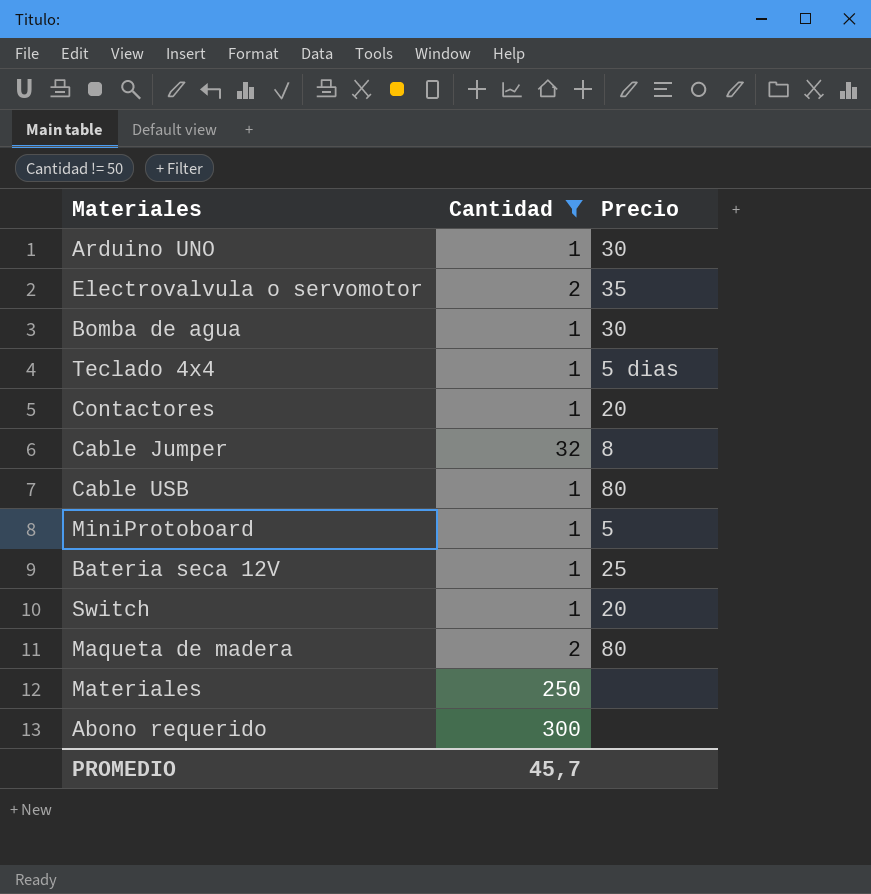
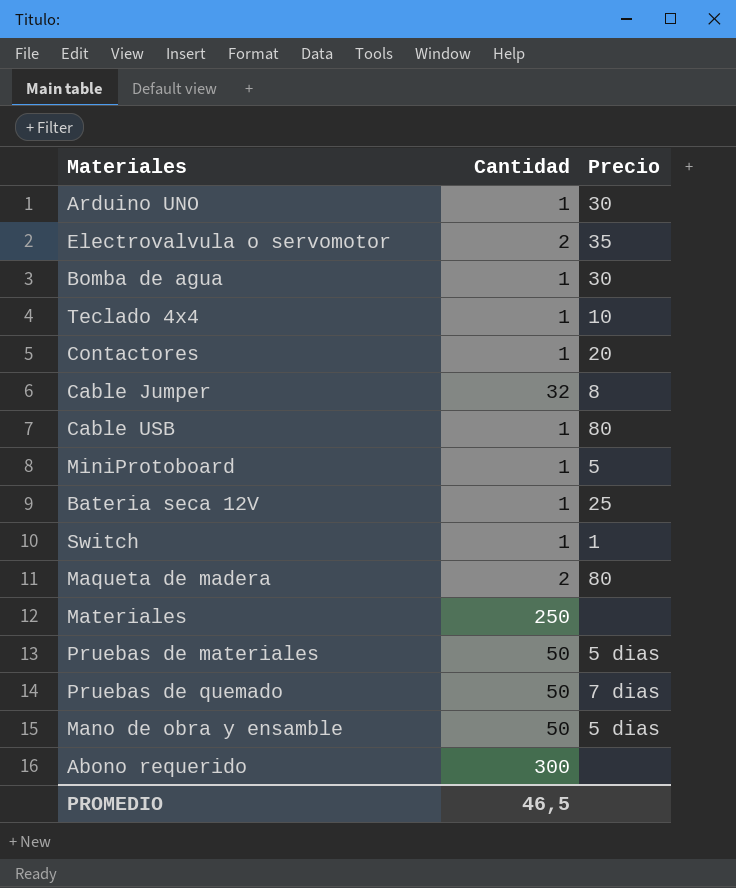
filter: Cantidad != 50 -> none
Teclado 4x4 | Precio: 5 dias -> 10
Switch | Precio: 20 -> 1
PROMEDIO | Cantidad: 45,7 -> 46,5

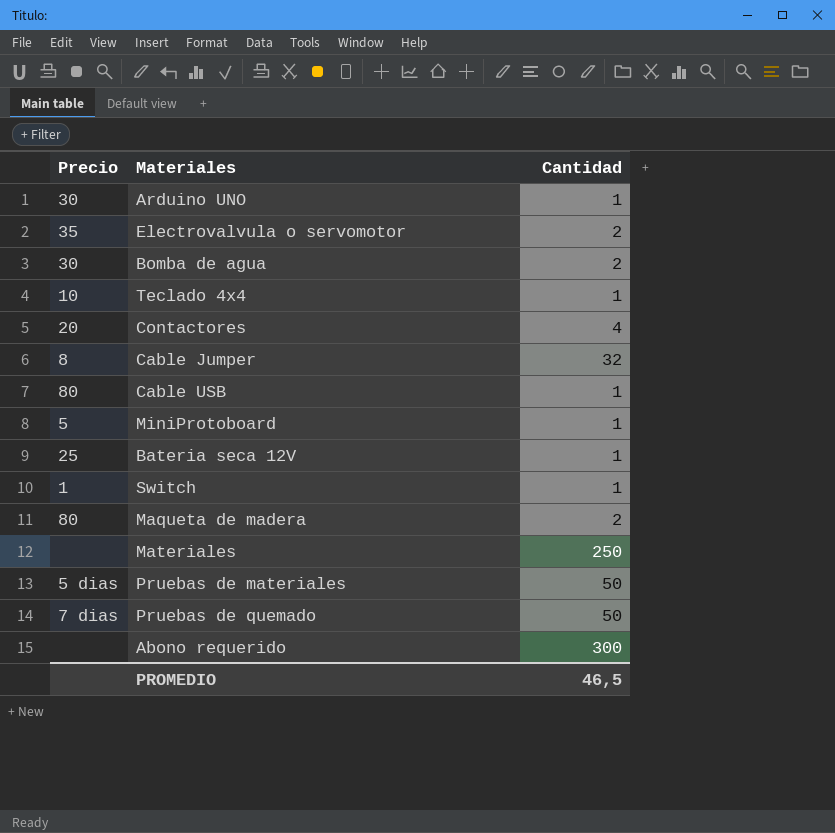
column Precio | position: 3 -> 1
row Mano de obra y ensamble: 50 | 5 dias -> none
Bomba de agua | Cantidad: 1 -> 2
Contactores | Cantidad: 1 -> 4

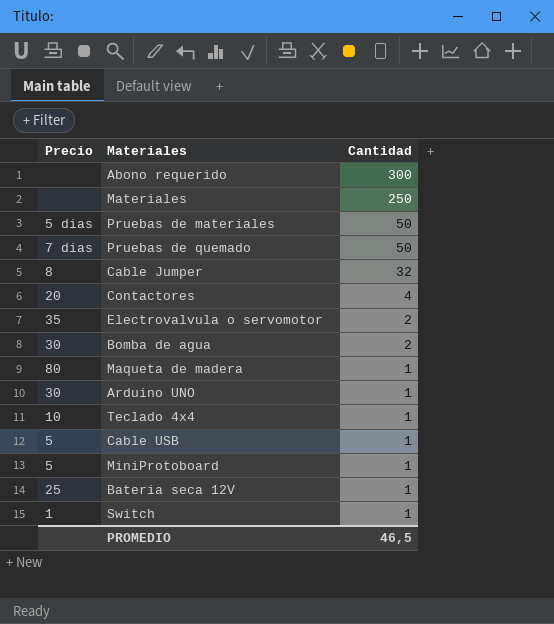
row order: none -> Cantidad descending
Maqueta de madera | Cantidad: 2 -> 1
Cable USB | Precio: 80 -> 5

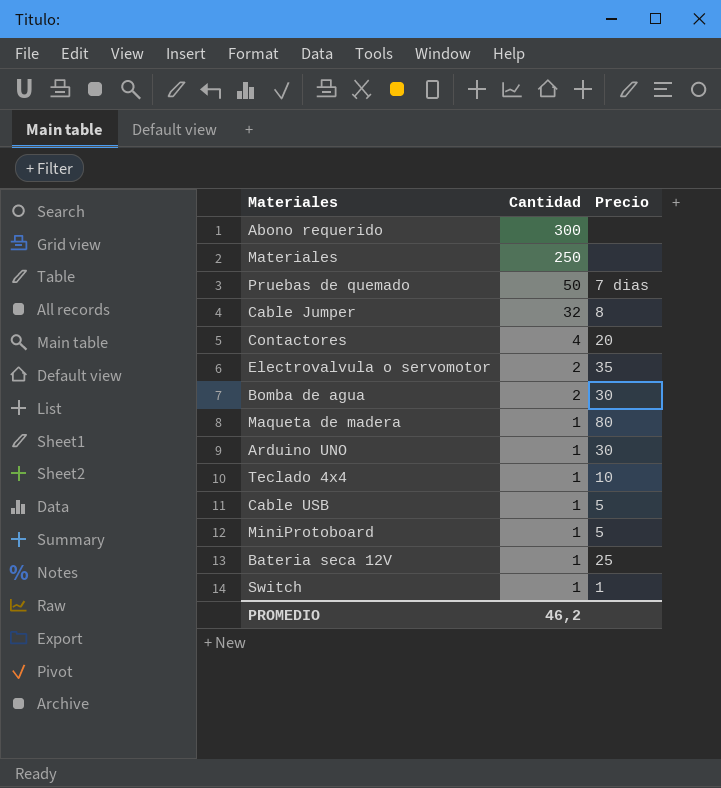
column Precio | position: 1 -> 3
row Pruebas de materiales: 5 dias | 50 -> none
PROMEDIO | Cantidad: 46,5 -> 46,2

